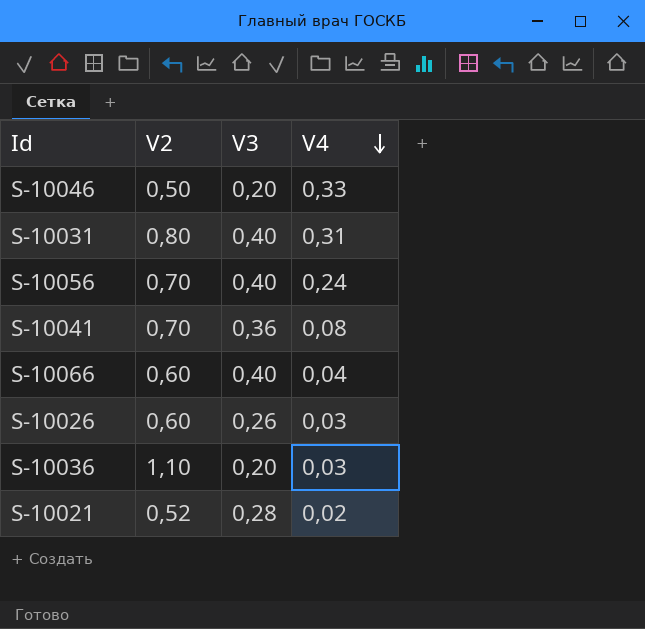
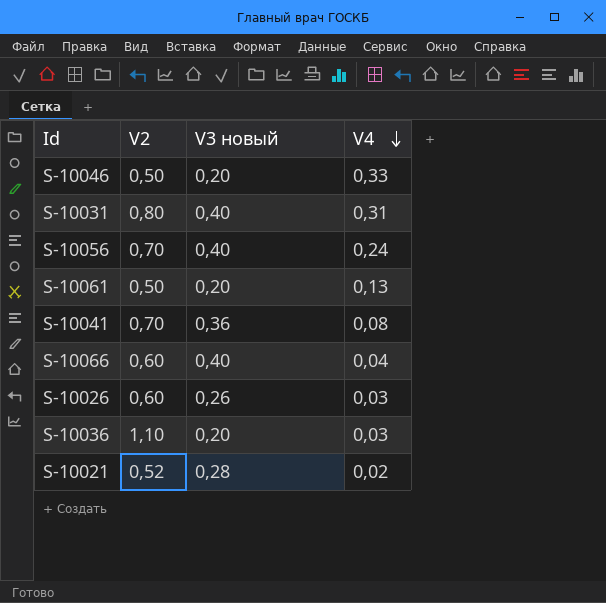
column name: V3 -> V3 новый
row S-10061: none -> 0,50 | 0,20 | 0,13

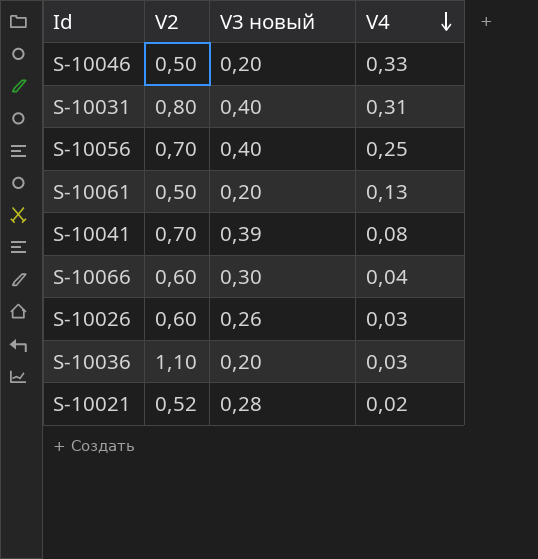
S-10056 | V4: 0,24 -> 0,25
S-10041 | V3 новый: 0,36 -> 0,39
S-10066 | V3 новый: 0,40 -> 0,30

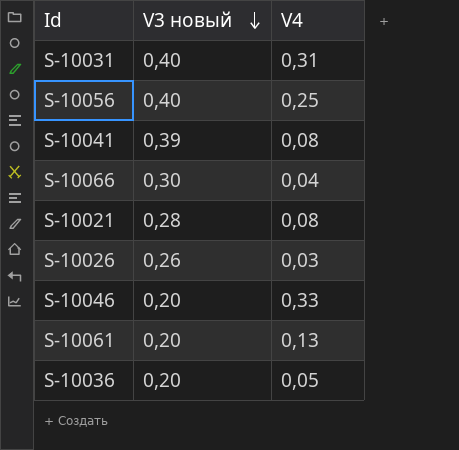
row order: V4 descending -> V3 новый descending
column V2 | position: 2 -> none
S-10021 | V4: 0,02 -> 0,08
S-10036 | V4: 0,03 -> 0,05

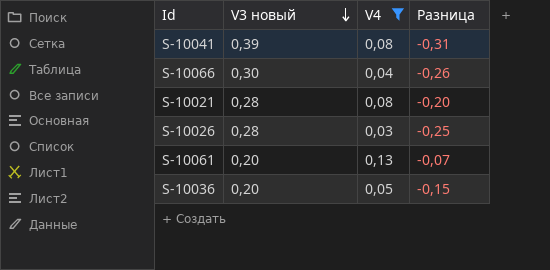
filter: none -> V4 <= 0,13
column Разница | formula: none -> [V4] - [V3 новый]
S-10026 | V3 новый: 0,26 -> 0,28

